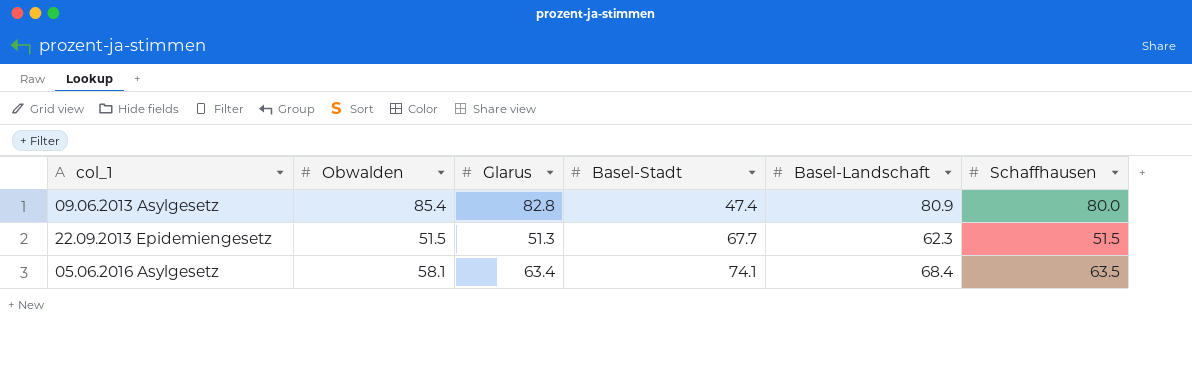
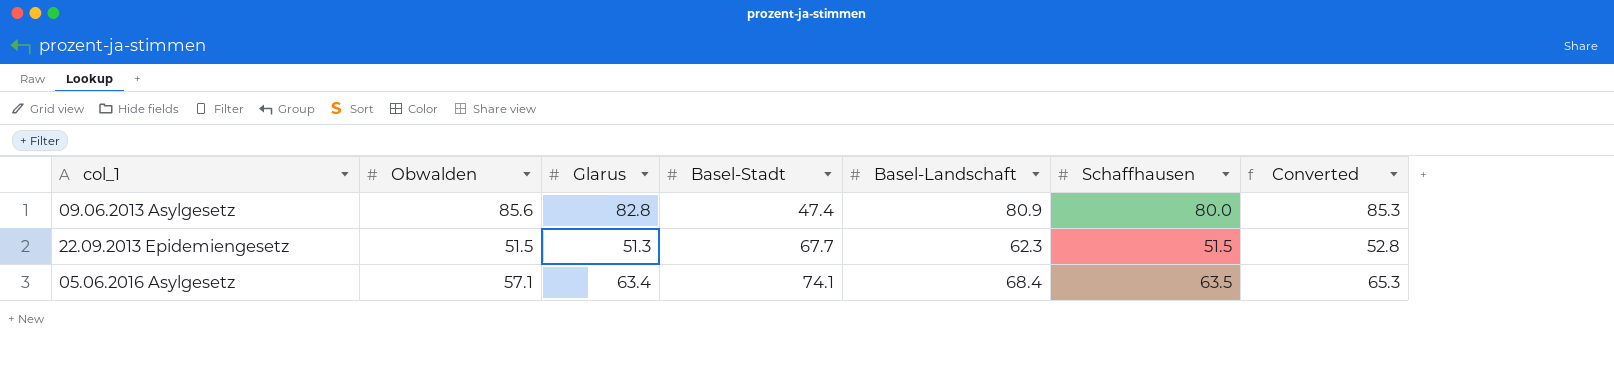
column Converted | formula: none -> [Glarus] * 1.03
09.06.2013 Asylgesetz | Obwalden: 85.4 -> 85.6
05.06.2016 Asylgesetz | Obwalden: 58.1 -> 57.1

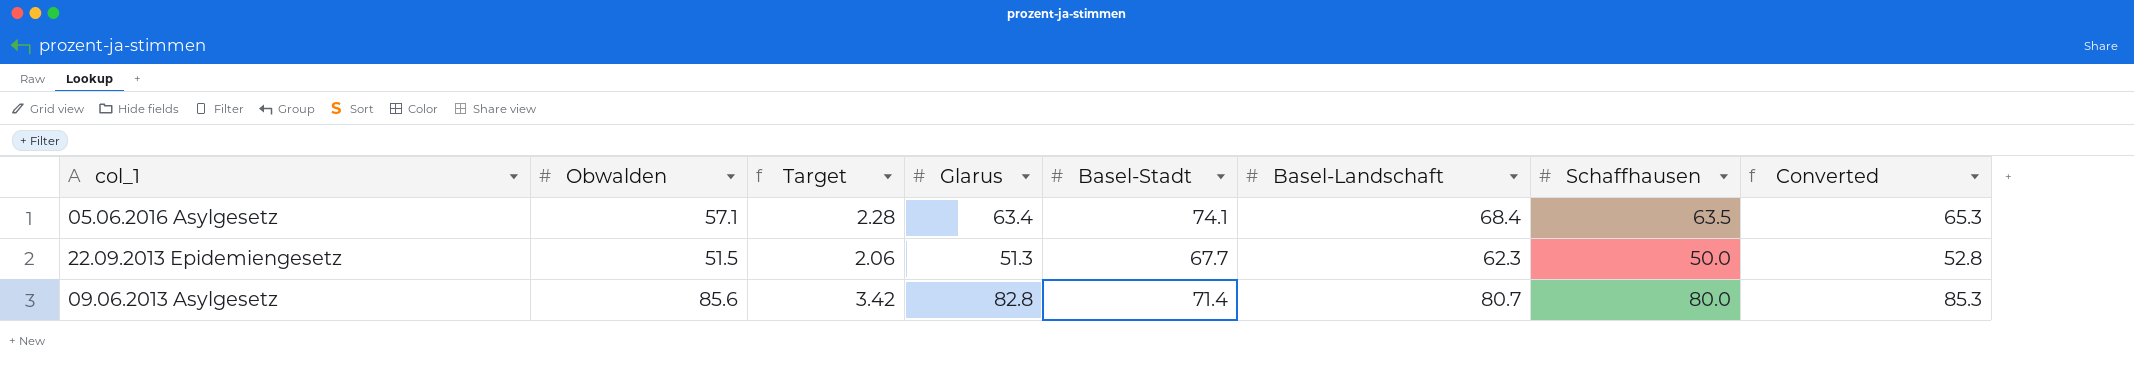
row order: col_1 ascending -> col_1 descending
column Target | formula: none -> [Obwalden] * 0.04
22.09.2013 Epidemiengesetz | Schaffhausen: 51.5 -> 50.0
09.06.2013 Asylgesetz | Basel-Stadt: 47.4 -> 71.4
09.06.2013 Asylgesetz | Basel-Landschaft: 80.9 -> 80.7

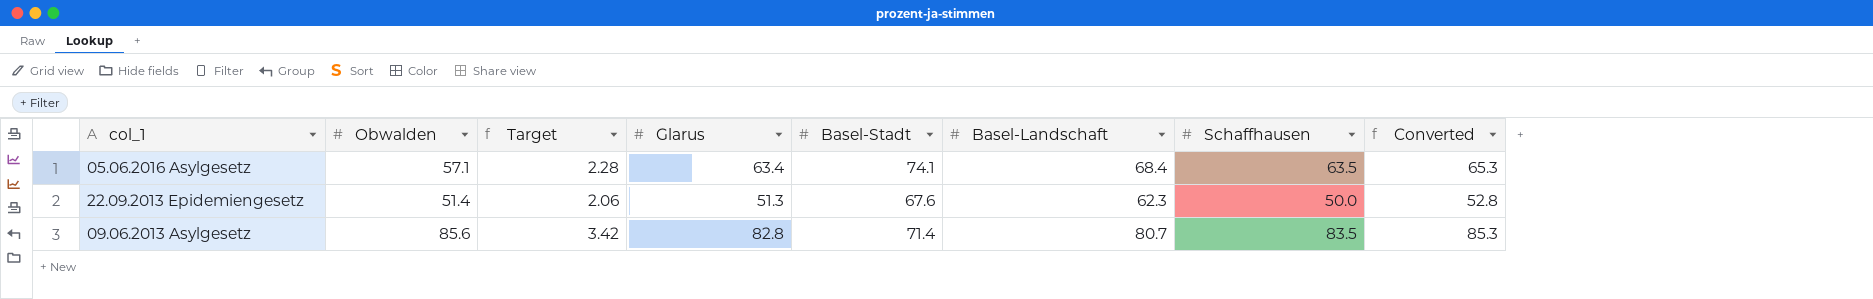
22.09.2013 Epidemiengesetz | Obwalden: 51.5 -> 51.4
22.09.2013 Epidemiengesetz | Basel-Stadt: 67.7 -> 67.6
09.06.2013 Asylgesetz | Schaffhausen: 80.0 -> 83.5

